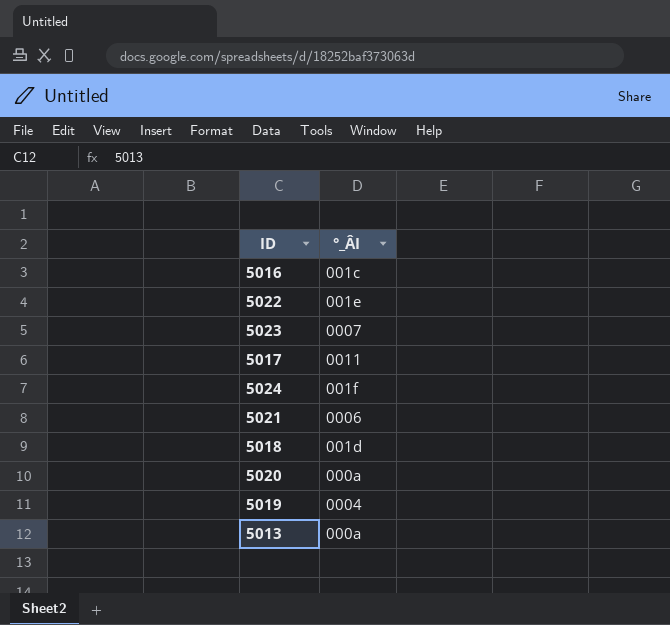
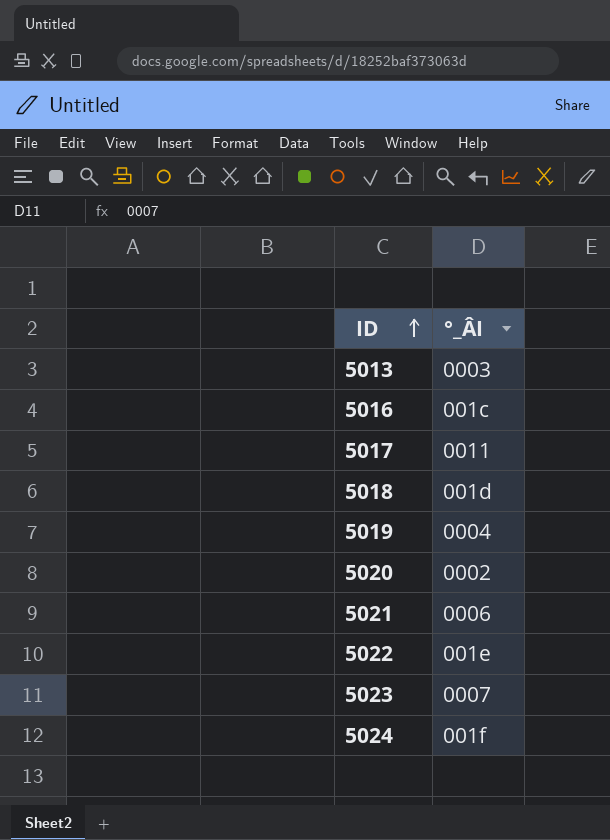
row order: none -> ID ascending
5013 | °_ÂI: 000a -> 0003
5020 | °_ÂI: 000a -> 0002

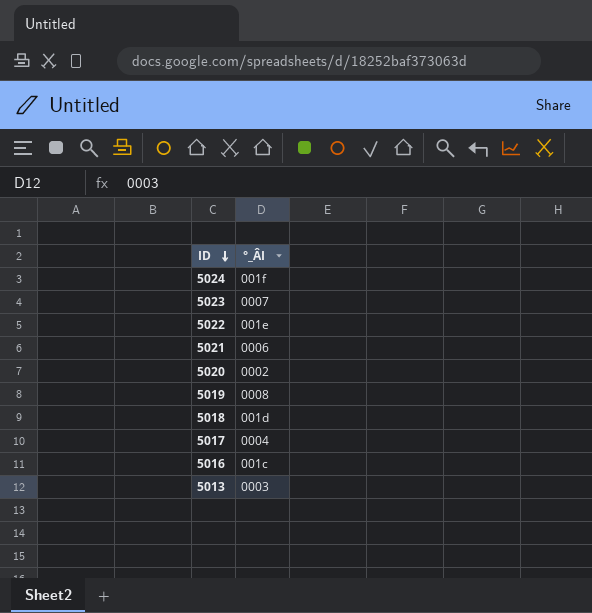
row order: ID ascending -> ID descending
5019 | °_ÂI: 0004 -> 0008
5017 | °_ÂI: 0011 -> 0004

